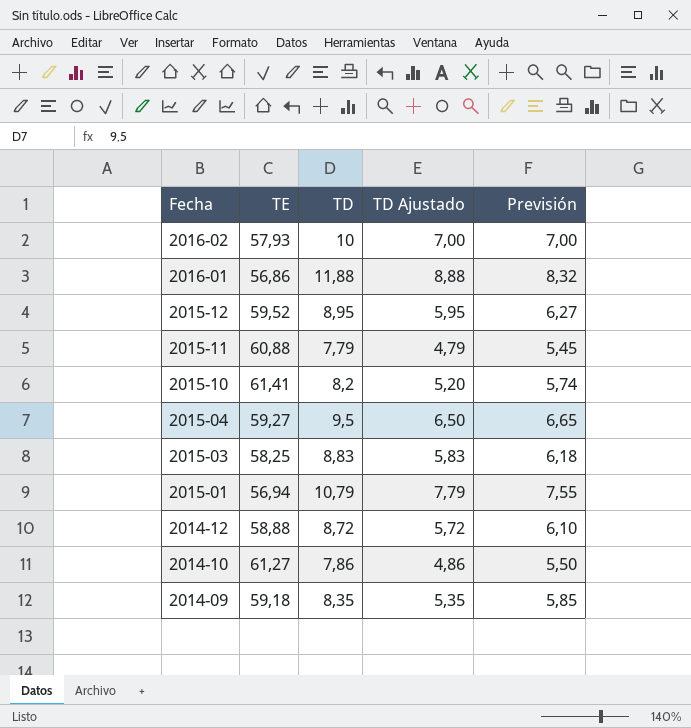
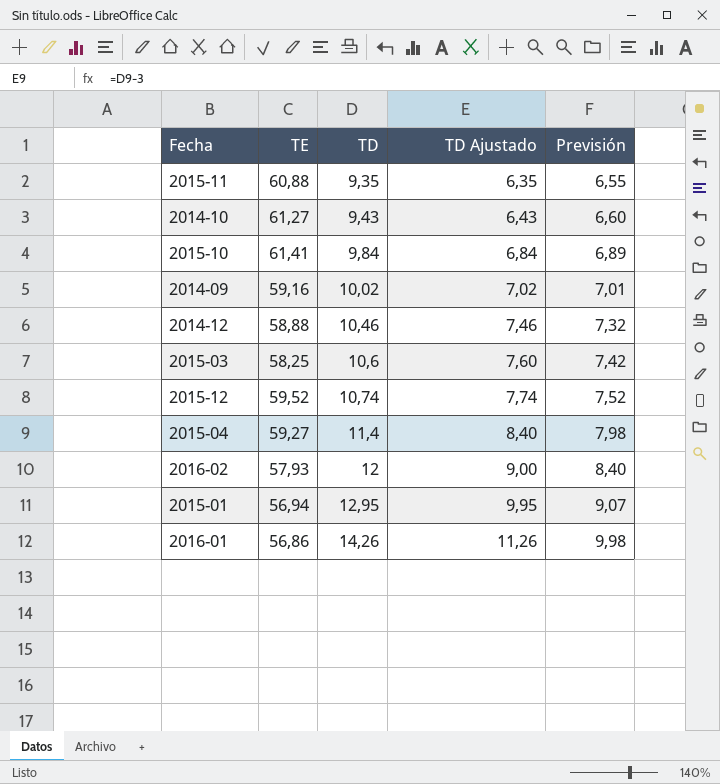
row order: Fecha descending -> TD ascending
2015-11 | TD: 7,79 -> 9,35
2015-11 | TD Ajustado: 4,79 -> 6,35
2015-11 | Previsión: 5,45 -> 6,55
2014-10 | TD: 7,86 -> 9,43
2014-10 | TD Ajustado: 4,86 -> 6,43
2014-10 | Previsión: 5,50 -> 6,60
2015-10 | TD: 8,2 -> 9,84
2015-10 | TD Ajustado: 5,20 -> 6,84
2015-10 | Previsión: 5,74 -> 6,89
2014-09 | TE: 59,18 -> 59,16
2014-09 | TD: 8,35 -> 10,02
2014-09 | TD Ajustado: 5,35 -> 7,02
2014-09 | Previsión: 5,85 -> 7,01
2014-12 | TD: 8,72 -> 10,46
2014-12 | TD Ajustado: 5,72 -> 7,46
2014-12 | Previsión: 6,10 -> 7,32
2015-03 | TD: 8,83 -> 10,6
2015-03 | TD Ajustado: 5,83 -> 7,60
2015-03 | Previsión: 6,18 -> 7,42
2015-12 | TD: 8,95 -> 10,74
2015-12 | TD Ajustado: 5,95 -> 7,74
2015-12 | Previsión: 6,27 -> 7,52
2015-04 | TD: 9,5 -> 11,4
2015-04 | TD Ajustado: 6,50 -> 8,40
2015-04 | Previsión: 6,65 -> 7,98
2016-02 | TD: 10 -> 12
2016-02 | TD Ajustado: 7,00 -> 9,00
2016-02 | Previsión: 7,00 -> 8,40
2015-01 | TD: 10,79 -> 12,95
2015-01 | TD Ajustado: 7,79 -> 9,95
2015-01 | Previsión: 7,55 -> 9,07
2016-01 | TD: 11,88 -> 14,26
2016-01 | TD Ajustado: 8,88 -> 11,26
2016-01 | Previsión: 8,32 -> 9,98

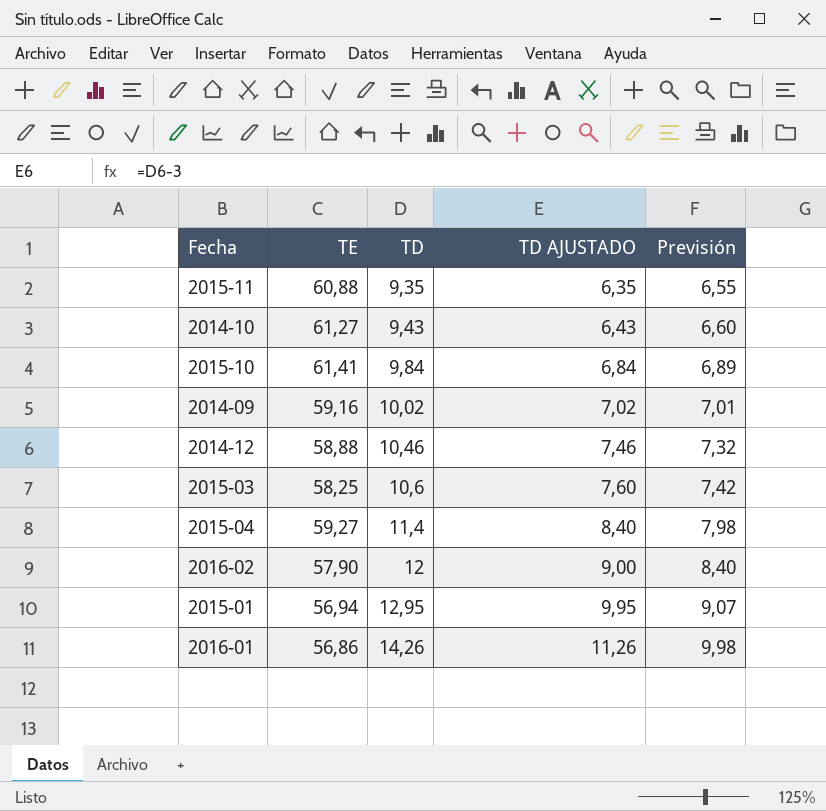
column name: TD Ajustado -> TD AJUSTADO
row 2015-12: 59,52 | 10,74 | 7,74 | 7,52 -> none
2016-02 | TE: 57,93 -> 57,90

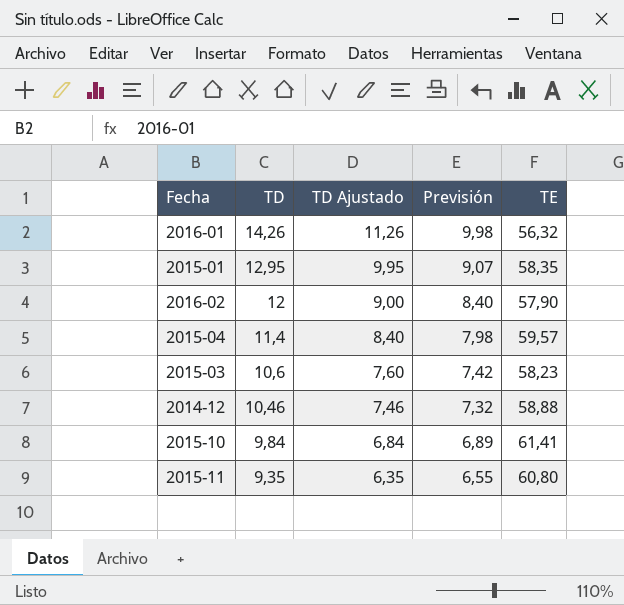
row order: TD ascending -> TD descending
column name: TD AJUSTADO -> TD Ajustado
column TE | position: 2 -> 5
row 2014-10: 61,27 | 9,43 | 6,43 | 6,60 -> none
row 2014-09: 59,16 | 10,02 | 7,02 | 7,01 -> none
2016-01 | TE: 56,86 -> 56,32
2015-01 | TE: 56,94 -> 58,35
2015-04 | TE: 59,27 -> 59,57
2015-03 | TE: 58,25 -> 58,23
2015-11 | TE: 60,88 -> 60,80

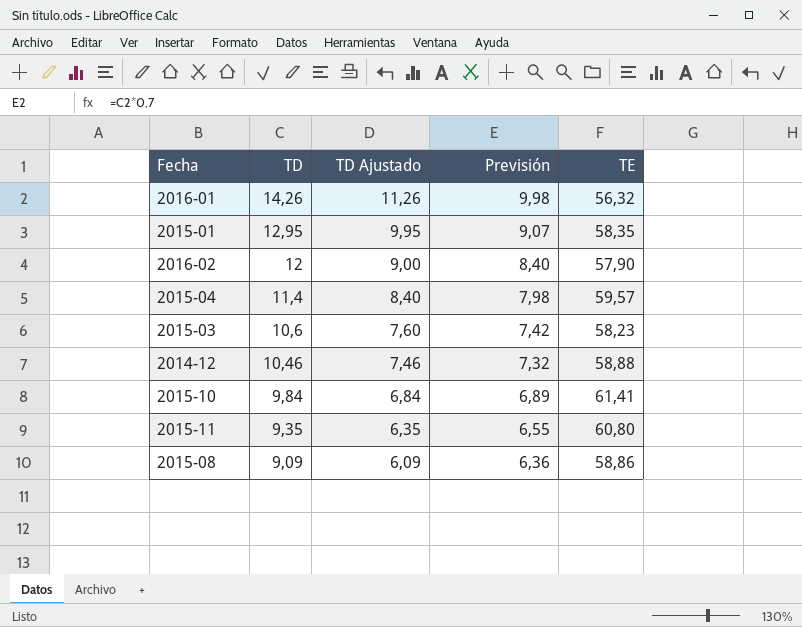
row 2015-08: none -> 9,09 | 6,09 | 6,36 | 58,86

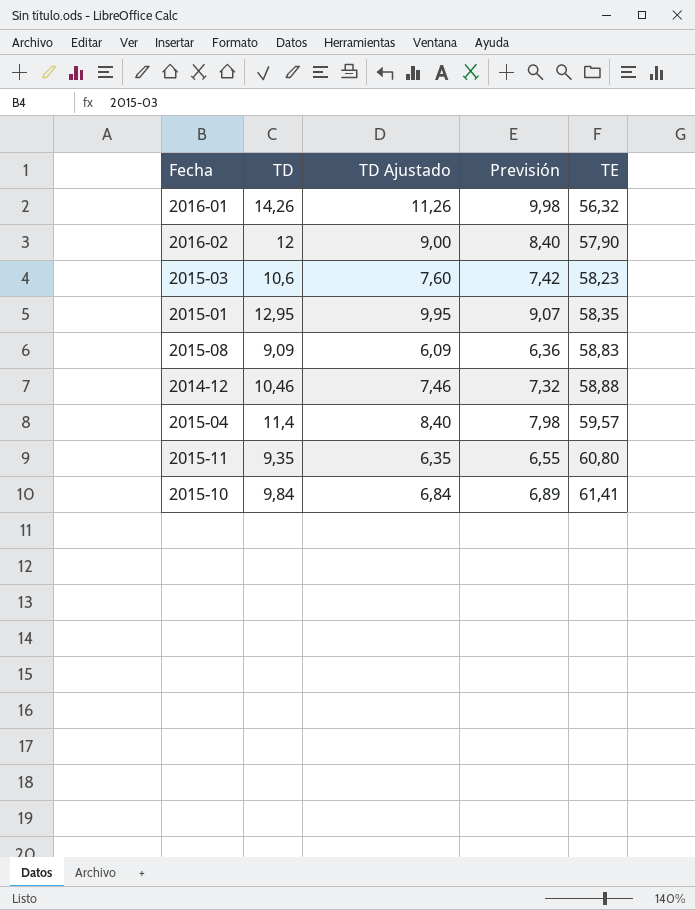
row order: TD descending -> TE ascending
2015-08 | TE: 58,86 -> 58,83

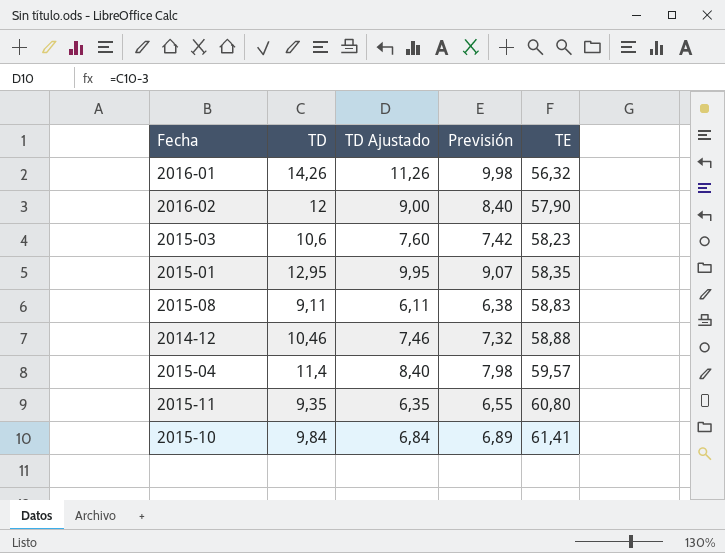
2015-08 | TD: 9,09 -> 9,11
2015-08 | TD Ajustado: 6,09 -> 6,11
2015-08 | Previsión: 6,36 -> 6,38

